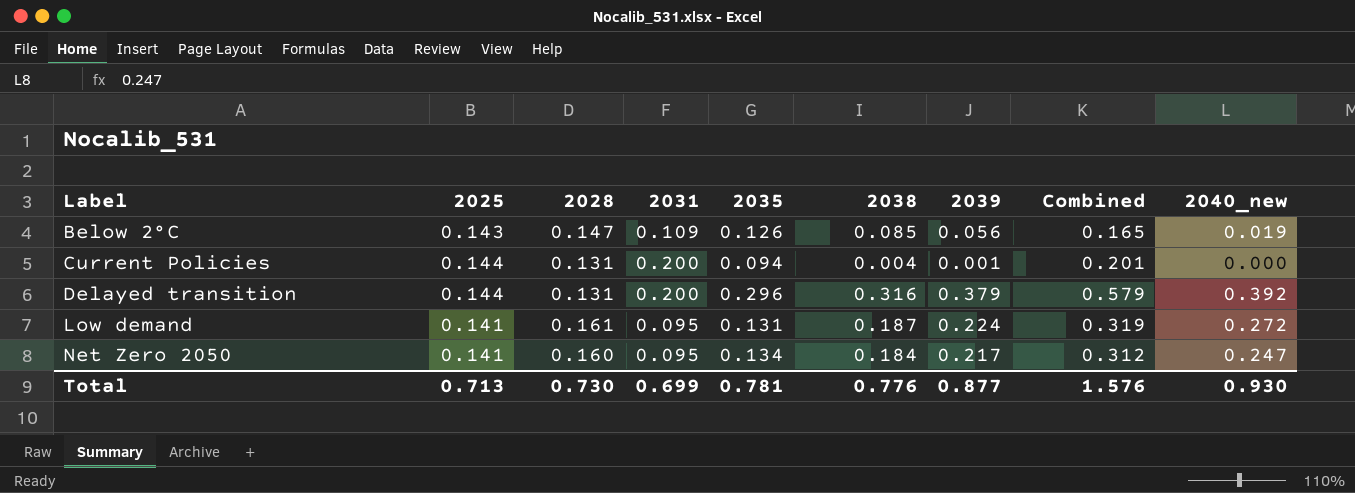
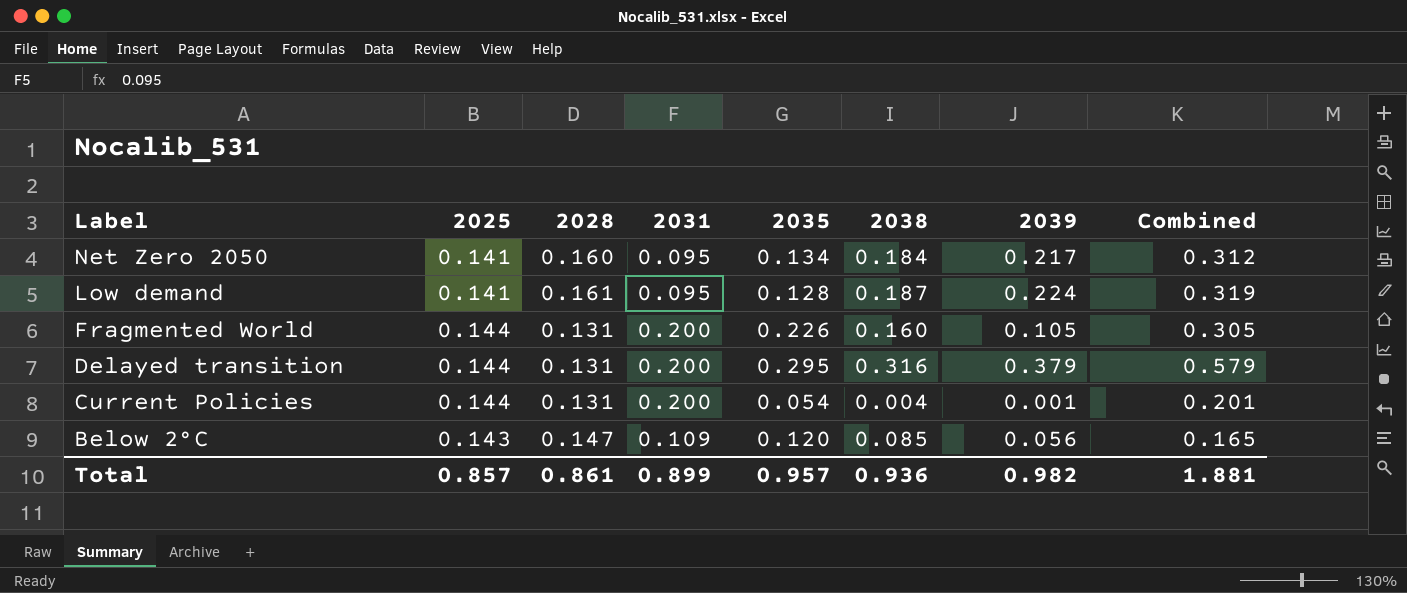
row order: Label ascending -> Label descending
column 2040_new | position: 9 -> none
Low demand | 2035: 0.131 -> 0.128
row Fragmented World: none -> 0.144 | 0.131 | 0.200 | 0.226 | 0.160 | 0.105 | 0.305
Delayed transition | 2035: 0.296 -> 0.295
Current Policies | 2035: 0.094 -> 0.054
Below 2°C | 2035: 0.126 -> 0.120
Total | 2025: 0.713 -> 0.857
Total | 2028: 0.730 -> 0.861
Total | 2031: 0.699 -> 0.899
Total | 2035: 0.781 -> 0.957
Total | 2038: 0.776 -> 0.936
Total | 2039: 0.877 -> 0.982
Total | Combined: 1.576 -> 1.881

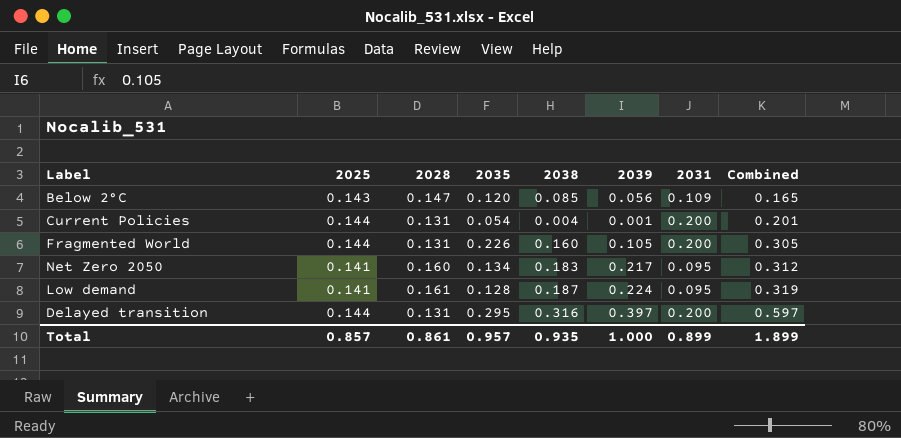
row order: Label descending -> Combined ascending
column 2031 | position: 4 -> 7
Net Zero 2050 | 2038: 0.184 -> 0.183
Delayed transition | 2039: 0.379 -> 0.397
Delayed transition | Combined: 0.579 -> 0.597
Total | 2038: 0.936 -> 0.935
Total | 2039: 0.982 -> 1.000
Total | Combined: 1.881 -> 1.899

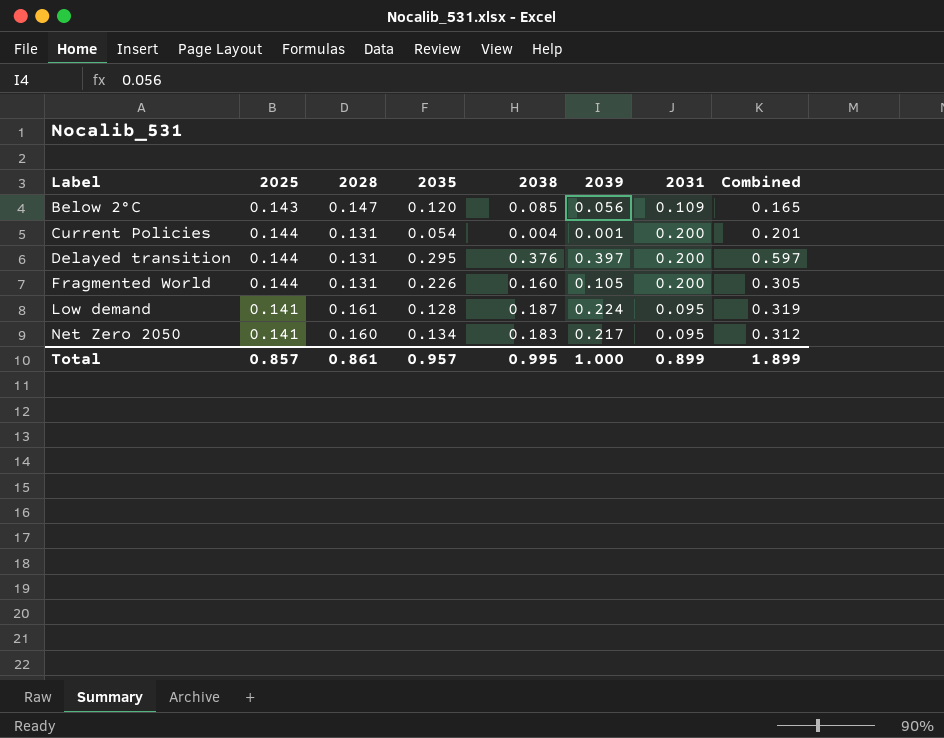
row order: Combined ascending -> Label ascending
Delayed transition | 2038: 0.316 -> 0.376
Total | 2038: 0.935 -> 0.995

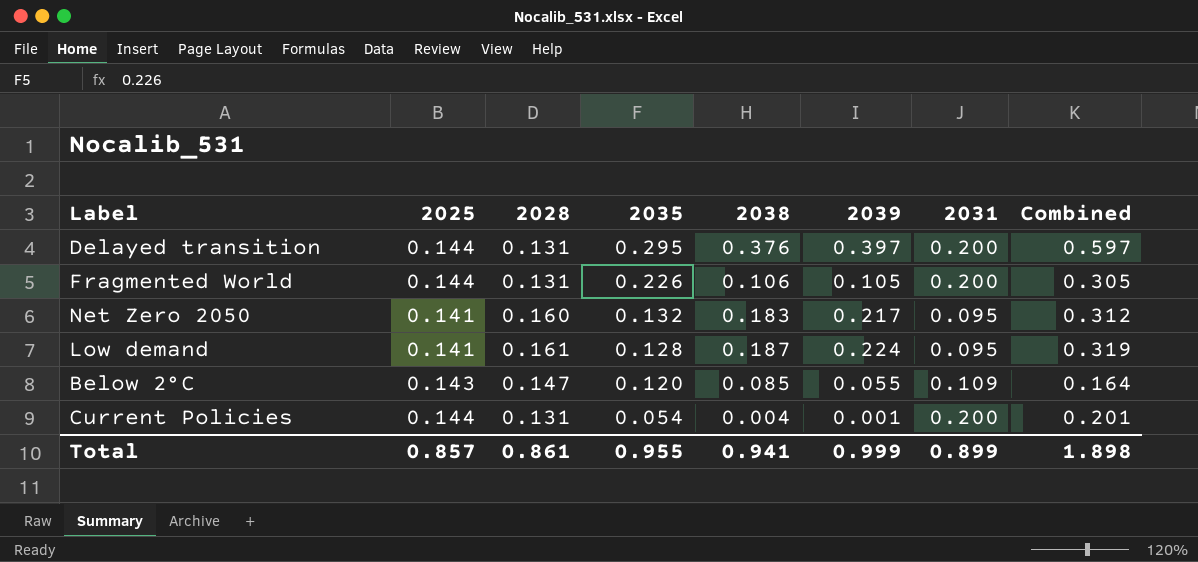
row order: Label ascending -> 2035 descending
Fragmented World | 2038: 0.160 -> 0.106
Net Zero 2050 | 2035: 0.134 -> 0.132
Below 2°C | 2039: 0.056 -> 0.055
Below 2°C | Combined: 0.165 -> 0.164
Total | 2035: 0.957 -> 0.955
Total | 2038: 0.995 -> 0.941
Total | 2039: 1.000 -> 0.999
Total | Combined: 1.899 -> 1.898

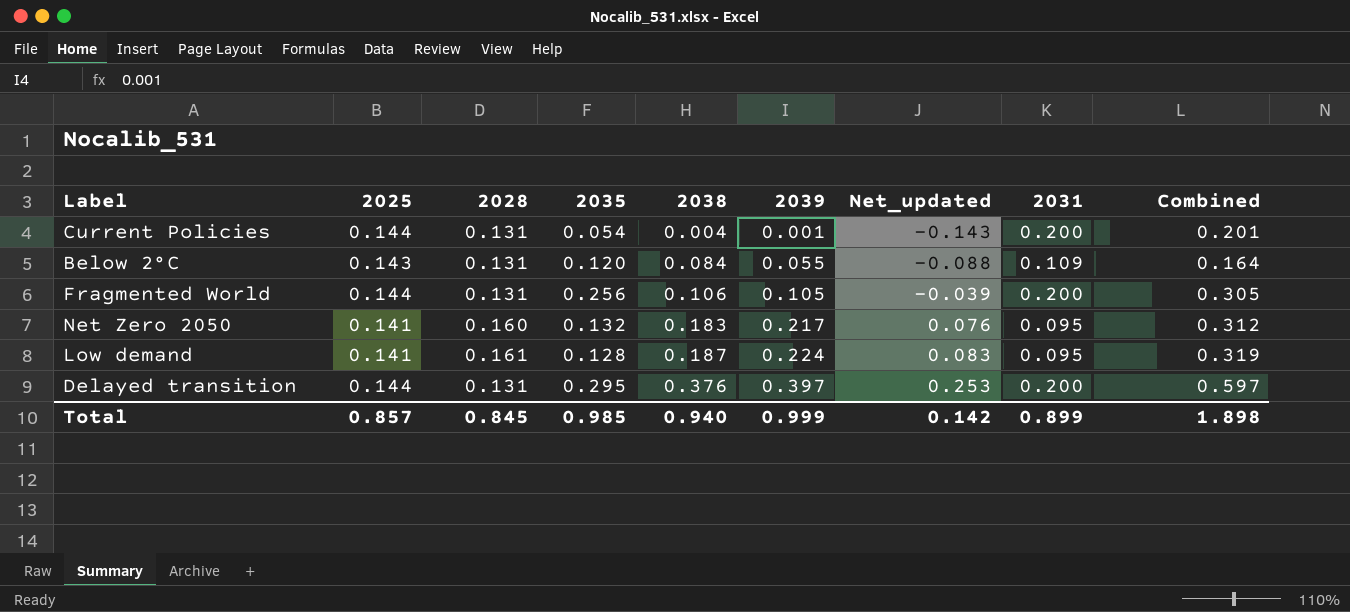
row order: 2035 descending -> 2038 ascending
column Net_updated | formula: none -> [2039] - [2025]
Below 2°C | 2028: 0.147 -> 0.131
Below 2°C | 2038: 0.085 -> 0.084
Fragmented World | 2035: 0.226 -> 0.256
Total | 2028: 0.861 -> 0.845
Total | 2035: 0.955 -> 0.985
Total | 2038: 0.941 -> 0.940

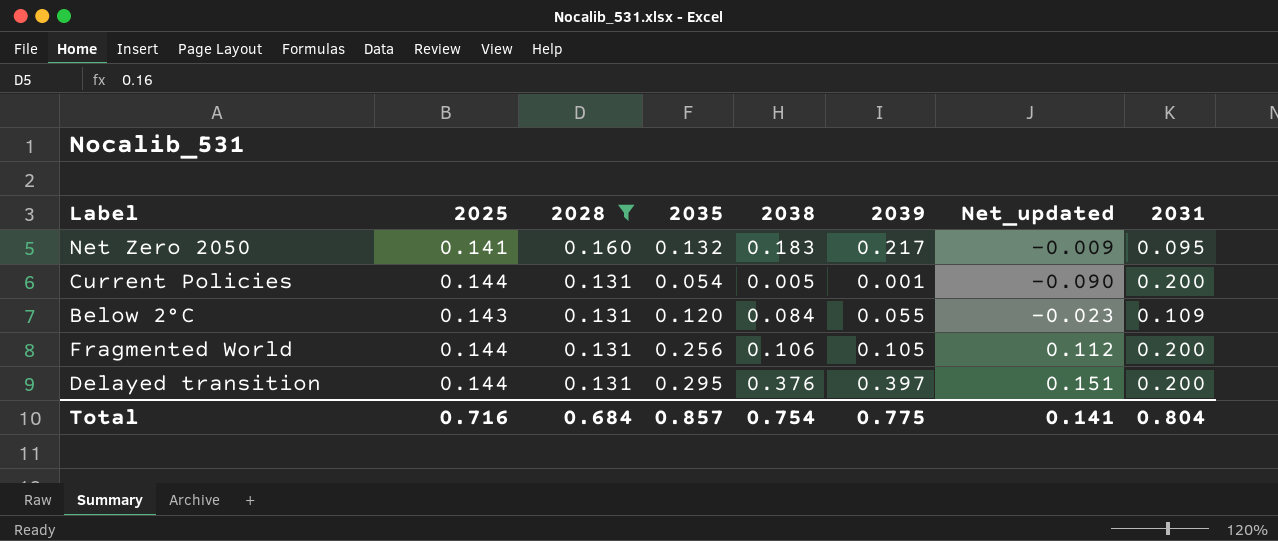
filter: none -> 2028 != 0.161
row order: 2038 ascending -> 2028 descending
column Combined | formula: [2039] + [2031] -> none
column Net_updated | formula: [2039] - [2025] -> [2035] - [2025]
Current Policies | 2038: 0.004 -> 0.005
Total | 2025: 0.857 -> 0.716
Total | 2028: 0.845 -> 0.684
Total | 2035: 0.985 -> 0.857
Total | 2038: 0.940 -> 0.754
Total | 2039: 0.999 -> 0.775
Total | Net_updated: 0.142 -> 0.141
Total | 2031: 0.899 -> 0.804

